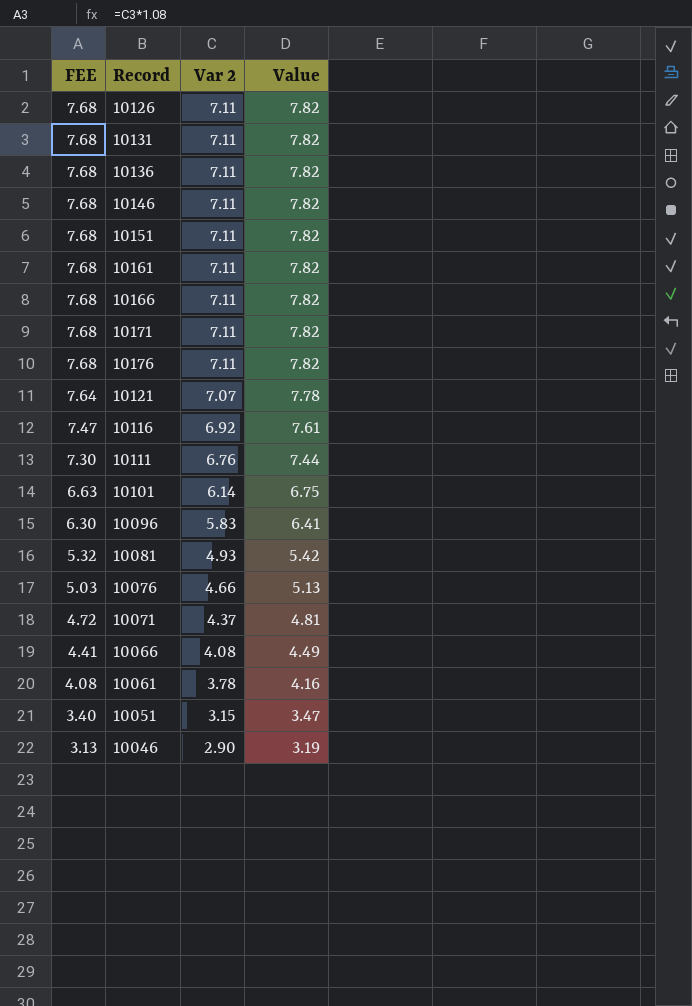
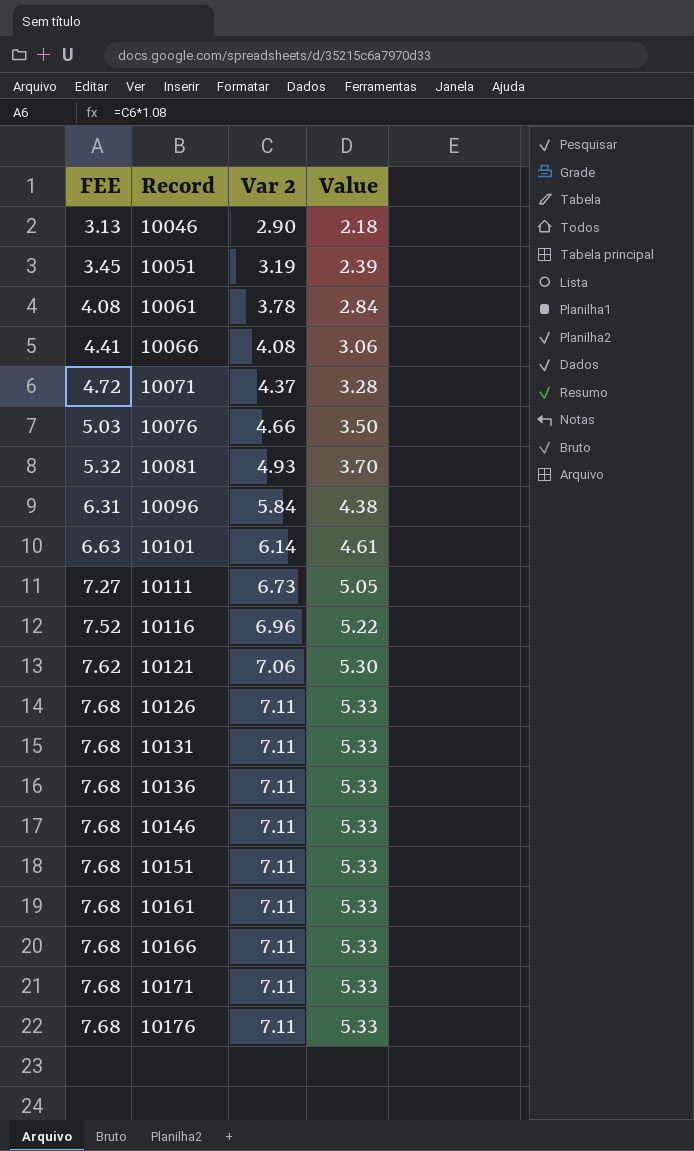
row order: FEE descending -> FEE ascending
column Value | formula: [Var 2] * 1.1 -> [Var 2] * 0.75
10051 | FEE: 3.40 -> 3.45
10051 | Var 2: 3.15 -> 3.19
10096 | FEE: 6.30 -> 6.31
10096 | Var 2: 5.83 -> 5.84
10111 | FEE: 7.30 -> 7.27
10111 | Var 2: 6.76 -> 6.73
10116 | FEE: 7.47 -> 7.52
10116 | Var 2: 6.92 -> 6.96
10121 | FEE: 7.64 -> 7.62
10121 | Var 2: 7.07 -> 7.06

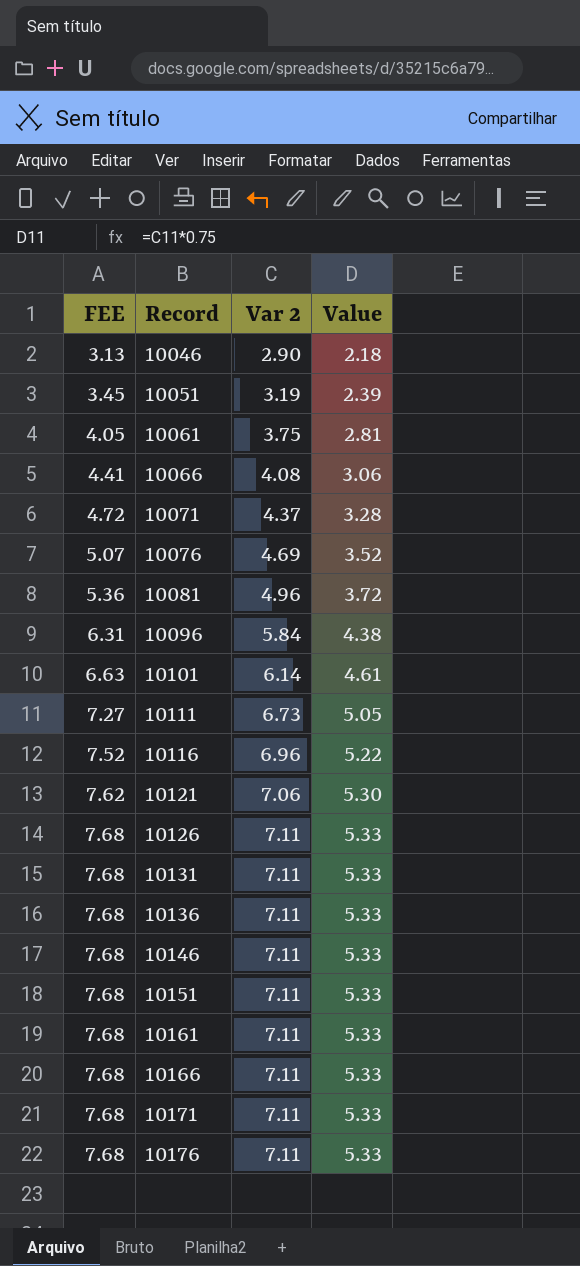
10061 | FEE: 4.08 -> 4.05
10061 | Var 2: 3.78 -> 3.75
10061 | Value: 2.84 -> 2.81
10076 | FEE: 5.03 -> 5.07
10076 | Var 2: 4.66 -> 4.69
10076 | Value: 3.50 -> 3.52
10081 | FEE: 5.32 -> 5.36
10081 | Var 2: 4.93 -> 4.96
10081 | Value: 3.70 -> 3.72

